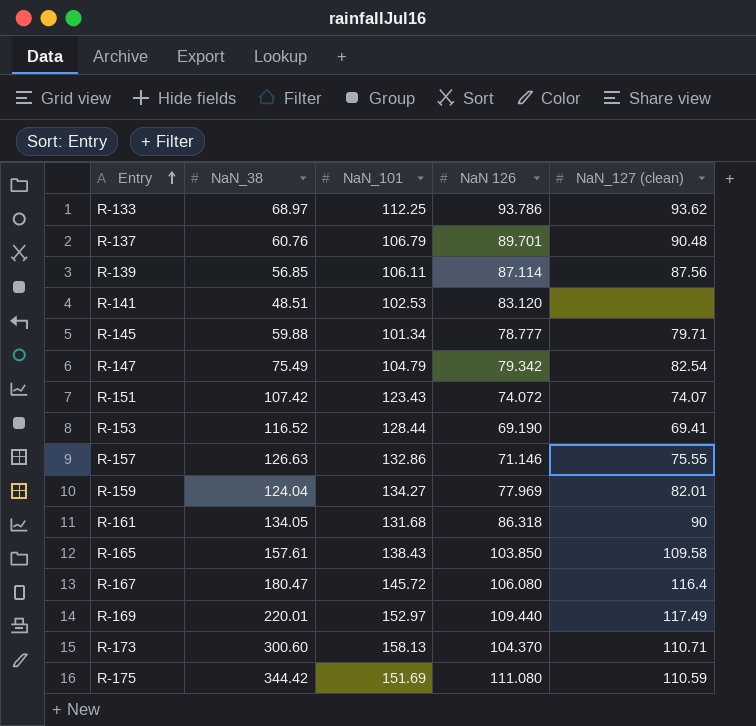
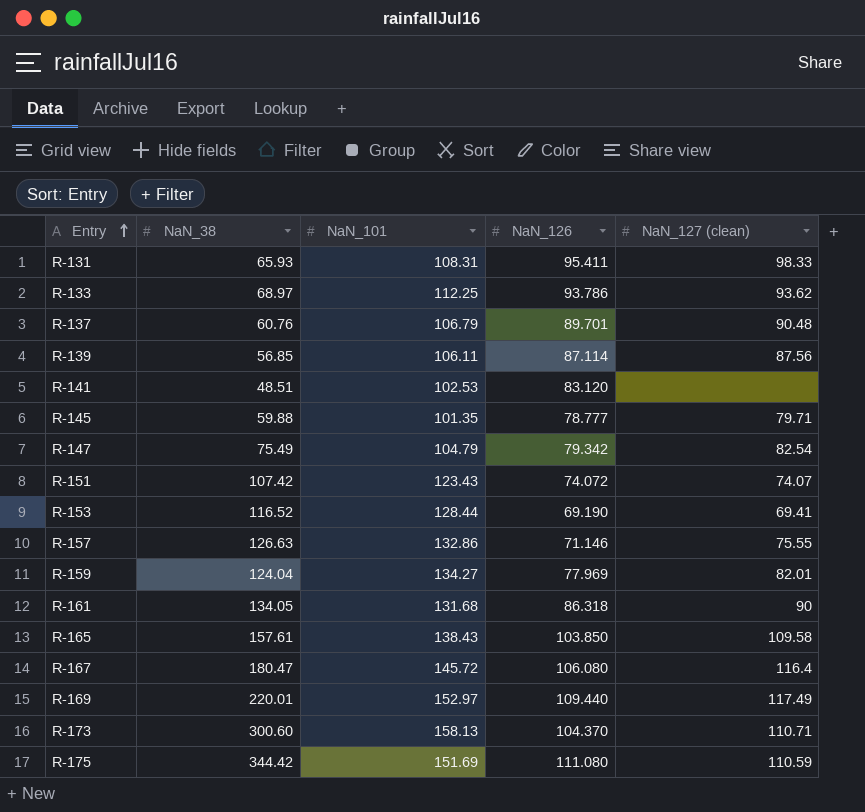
column name: NaN 126 -> NaN_126
row R-131: none -> 65.93 | 108.31 | 95.411 | 98.33
R-145 | NaN_101: 101.34 -> 101.35

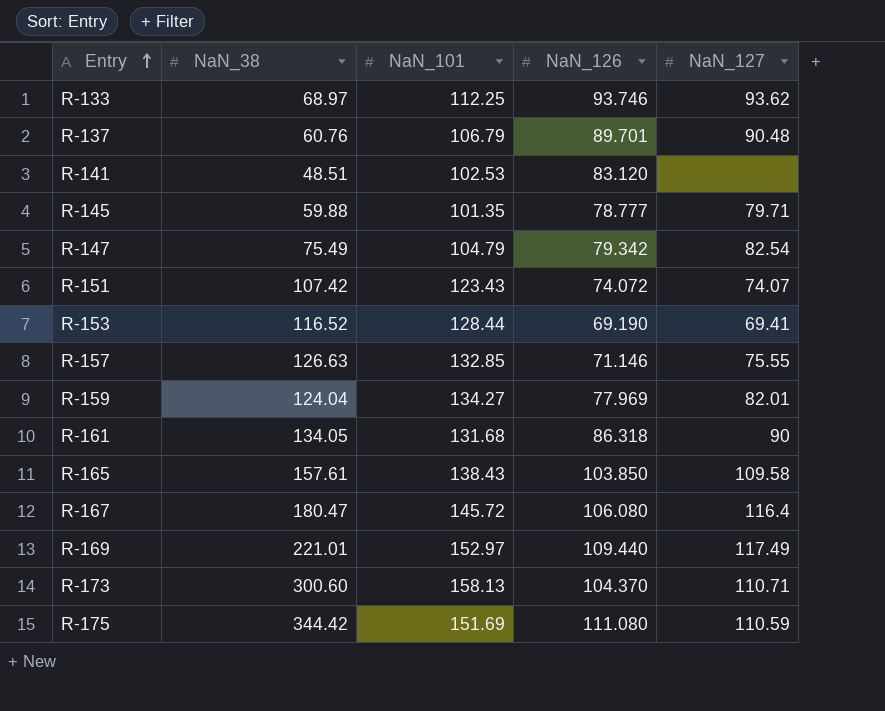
column name: NaN_127 (clean) -> NaN_127
row R-131: 65.93 | 108.31 | 95.411 | 98.33 -> none
row R-139: 56.85 | 106.11 | 87.114 | 87.56 -> none
R-133 | NaN_126: 93.786 -> 93.746
R-157 | NaN_101: 132.86 -> 132.85
R-169 | NaN_38: 220.01 -> 221.01

